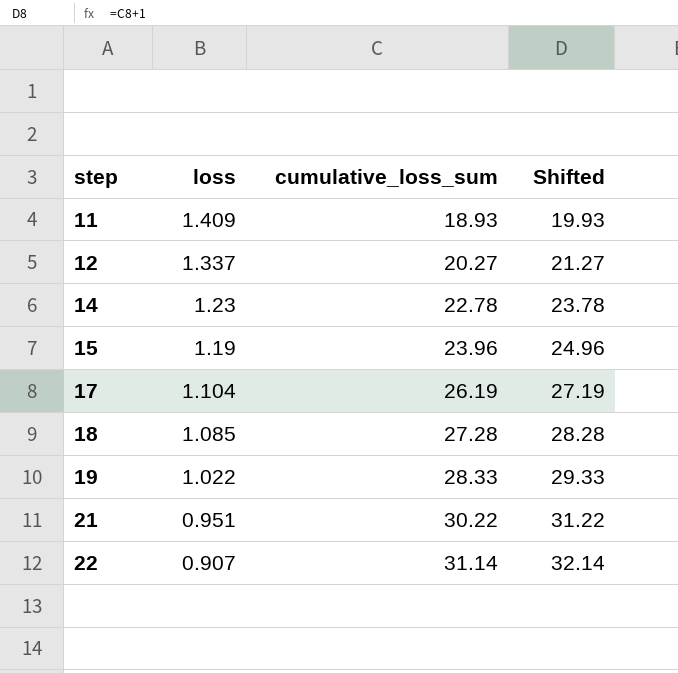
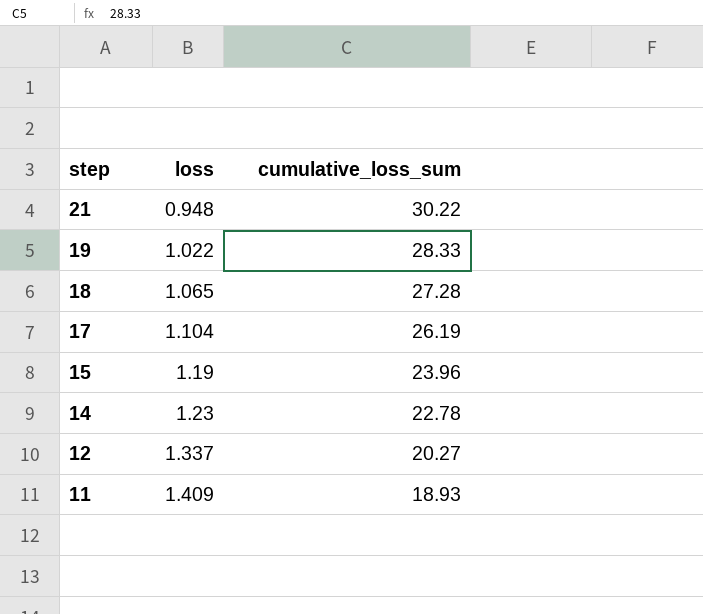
row order: step ascending -> step descending
column Shifted | formula: [cumulative_loss_sum] + 1 -> none
row 22: 0.907 | 31.14 | 32.14 -> none
21 | loss: 0.951 -> 0.948
18 | loss: 1.085 -> 1.065

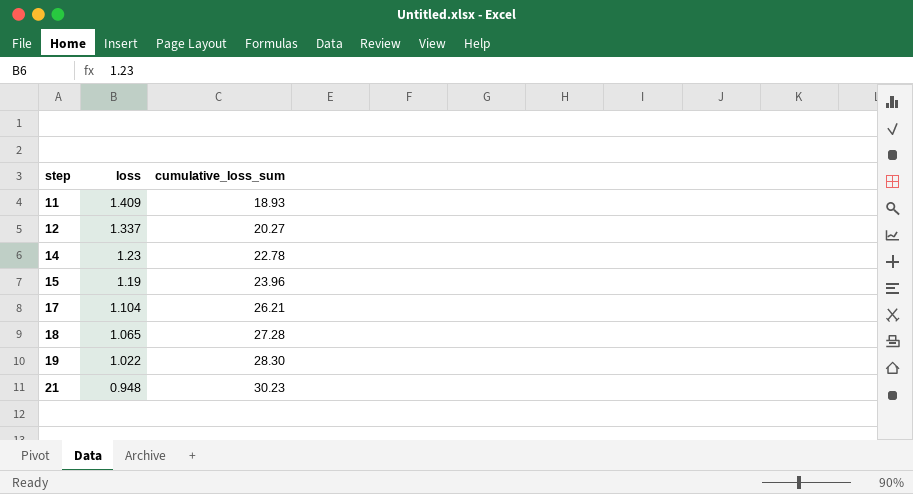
row order: step descending -> step ascending
17 | cumulative_loss_sum: 26.19 -> 26.21
19 | cumulative_loss_sum: 28.33 -> 28.30
21 | cumulative_loss_sum: 30.22 -> 30.23

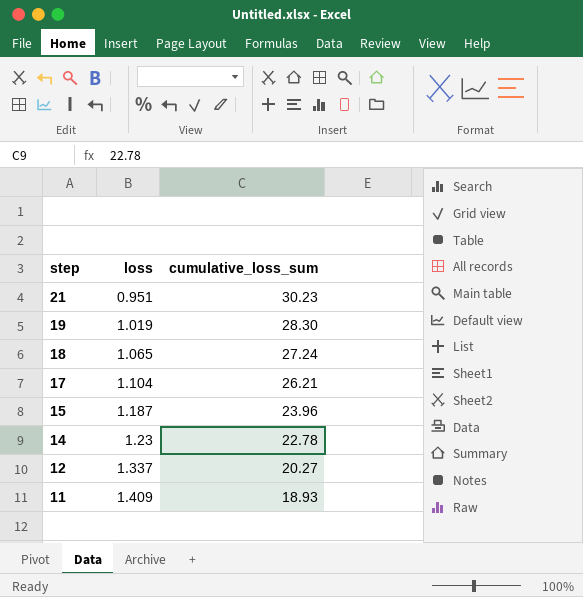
row order: step ascending -> step descending
21 | loss: 0.948 -> 0.951
19 | loss: 1.022 -> 1.019
18 | cumulative_loss_sum: 27.28 -> 27.24
15 | loss: 1.19 -> 1.187

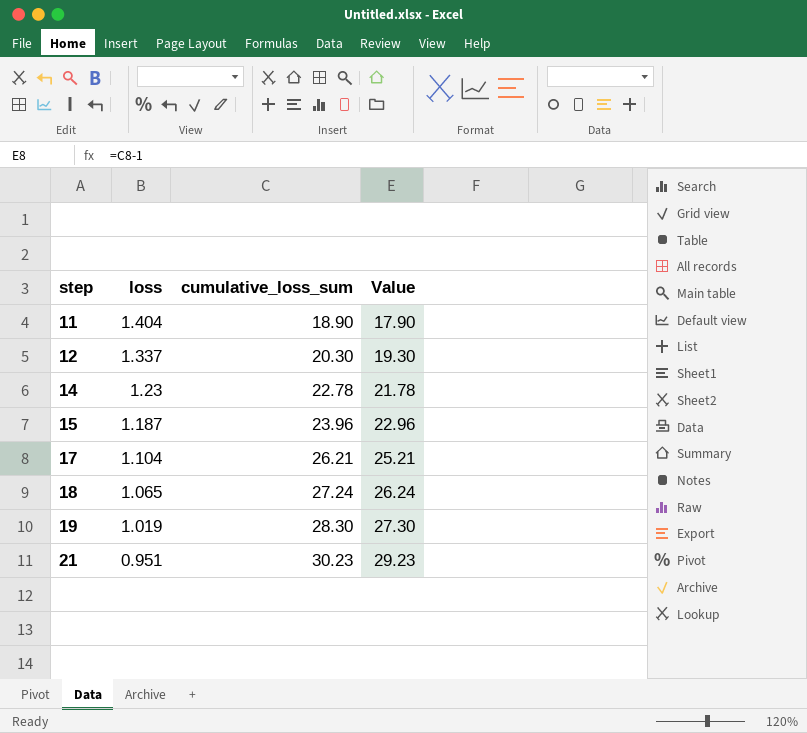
row order: step descending -> step ascending
column Value | formula: none -> [cumulative_loss_sum] - 1
11 | loss: 1.409 -> 1.404
11 | cumulative_loss_sum: 18.93 -> 18.90
12 | cumulative_loss_sum: 20.27 -> 20.30

